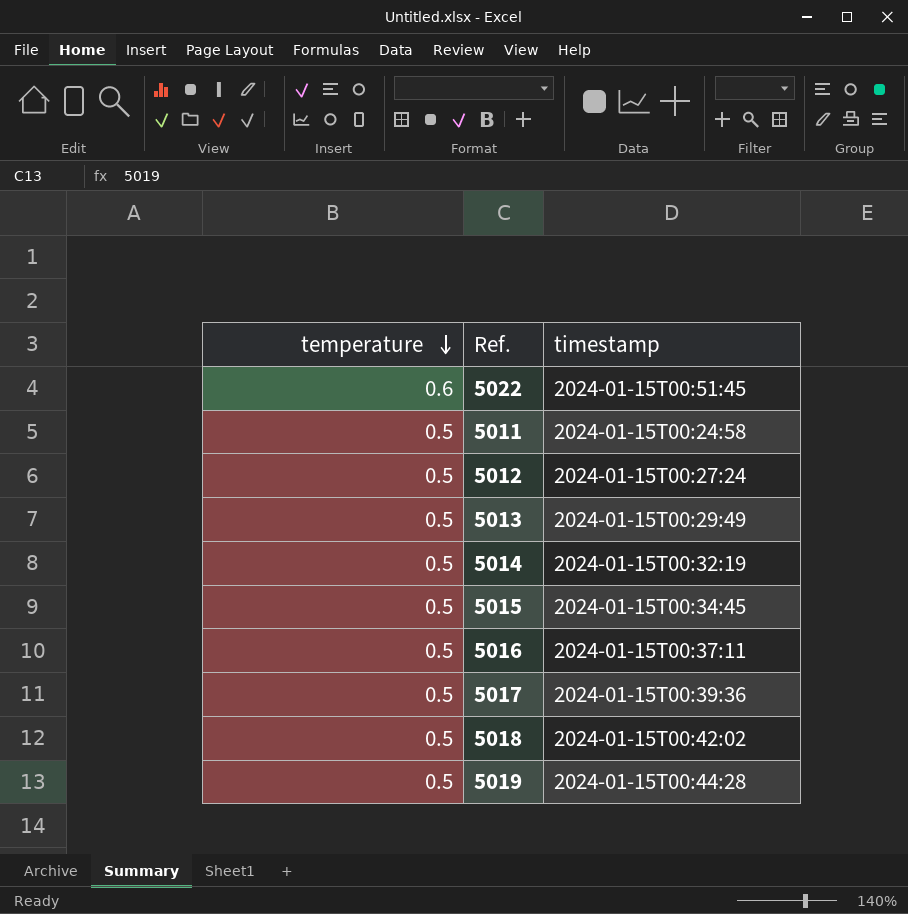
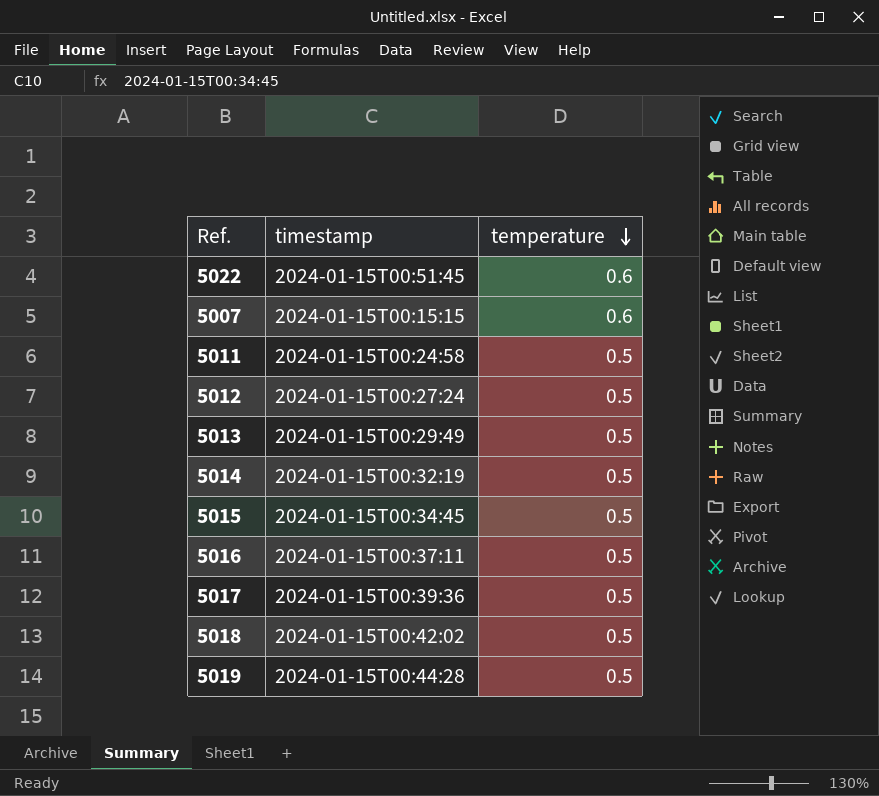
column temperature | position: 1 -> 3
row 5007: none -> 2024-01-15T00:15:15 | 0.6

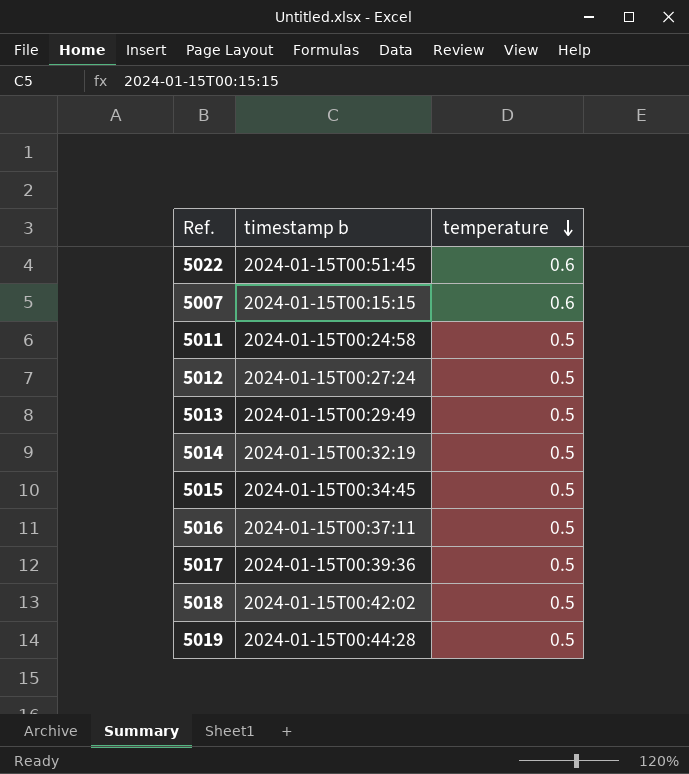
column name: timestamp -> timestamp b

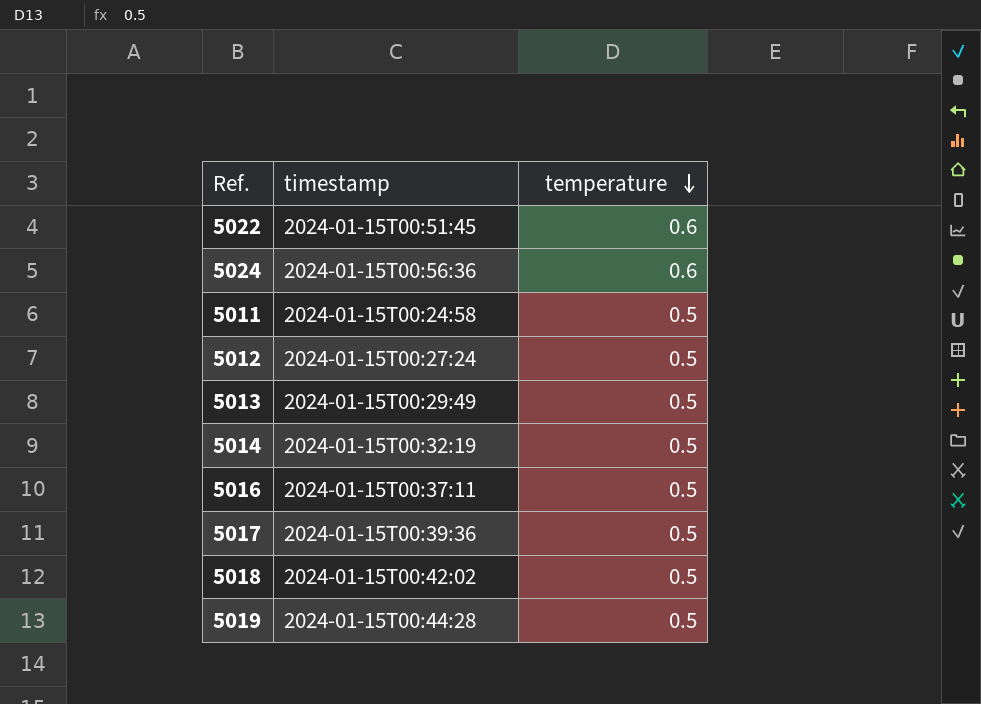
column name: timestamp b -> timestamp
row 5007: 2024-01-15T00:15:15 | 0.6 -> none
row 5015: 2024-01-15T00:34:45 | 0.5 -> none
row 5024: none -> 2024-01-15T00:56:36 | 0.6

